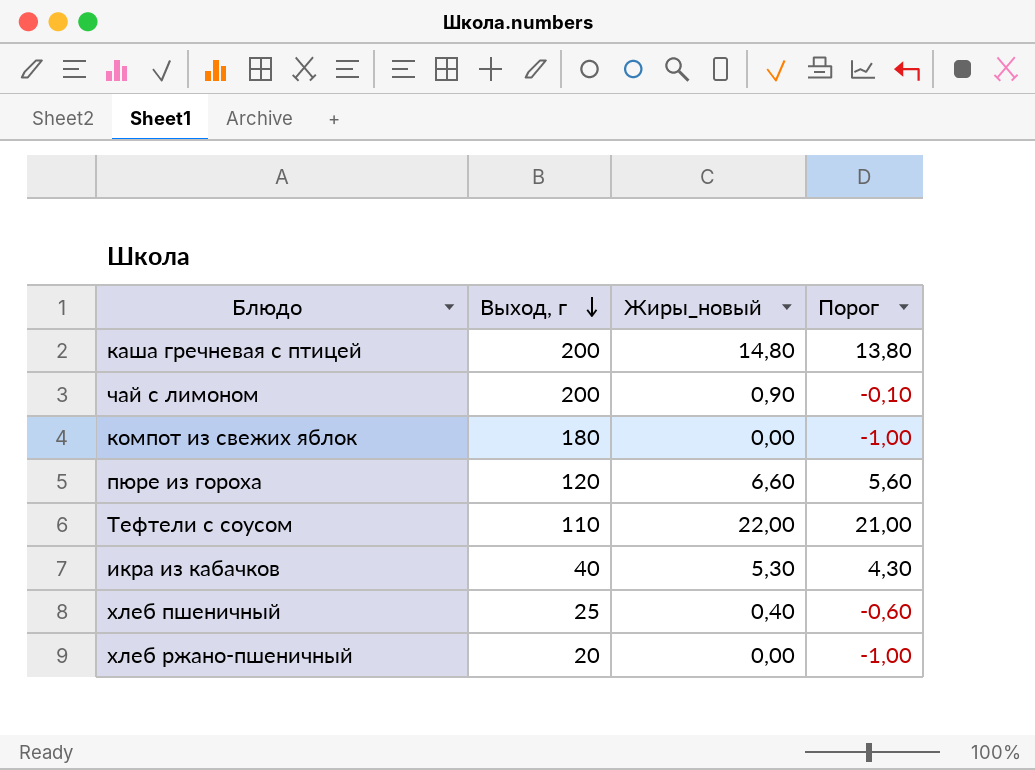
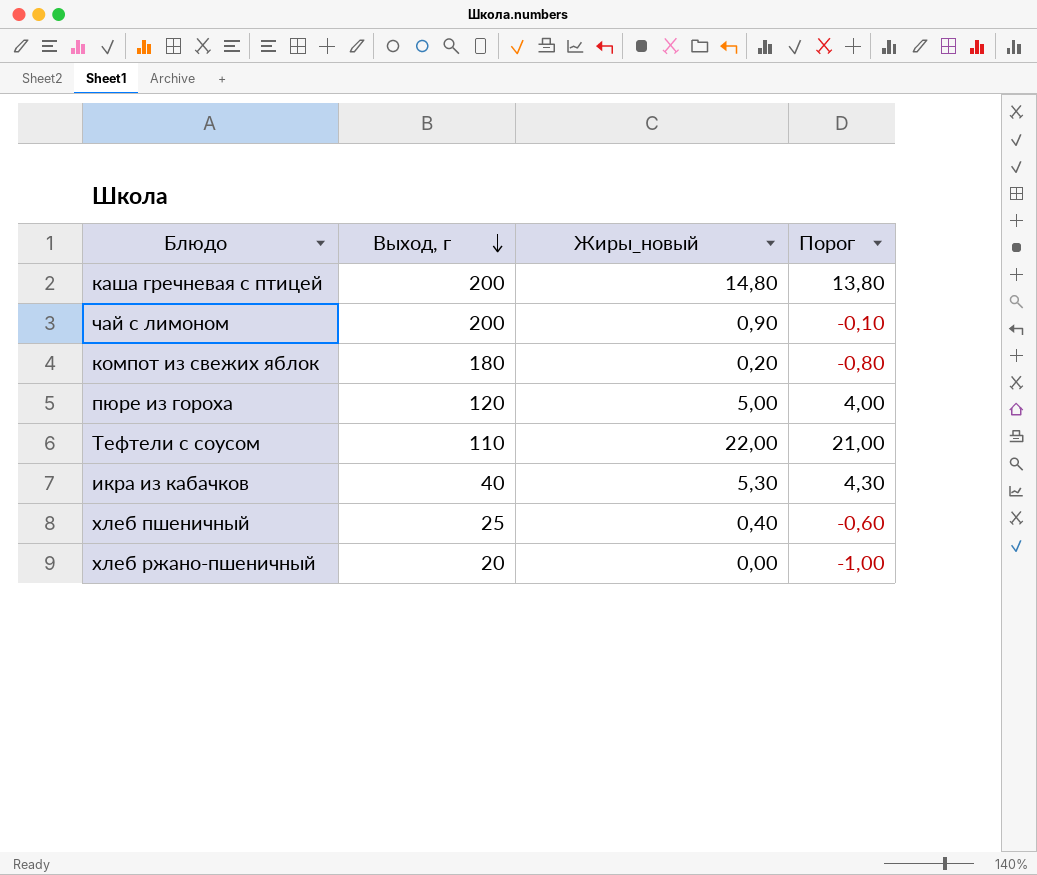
компот из свежих яблок | Жиры_новый: 0,00 -> 0,20
компот из свежих яблок | Порог: -1,00 -> -0,80
пюре из гороха | Жиры_новый: 6,60 -> 5,00
пюре из гороха | Порог: 5,60 -> 4,00

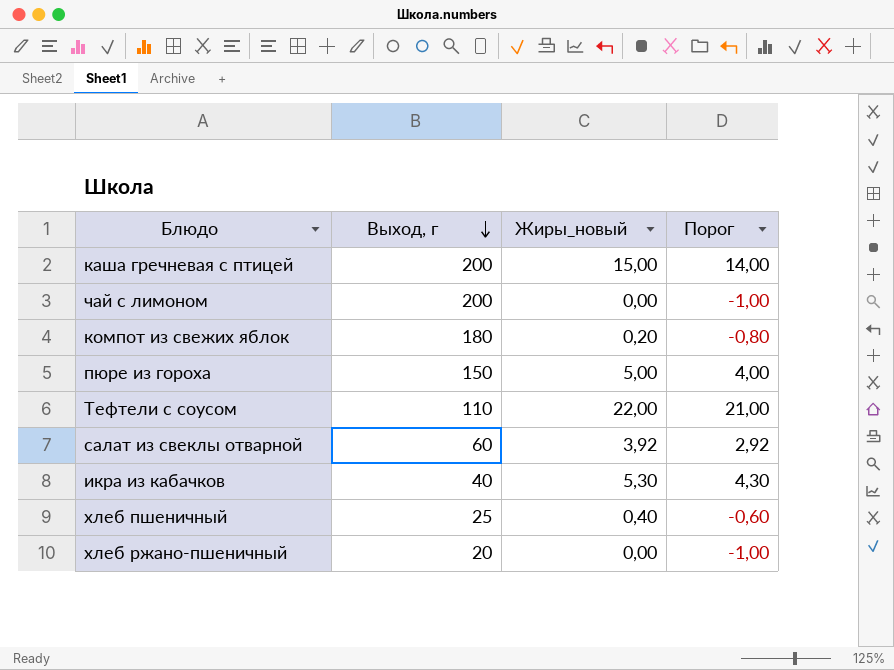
каша гречневая с птицей | Жиры_новый: 14,80 -> 15,00
каша гречневая с птицей | Порог: 13,80 -> 14,00
чай с лимоном | Жиры_новый: 0,90 -> 0,00
чай с лимоном | Порог: -0,10 -> -1,00
пюре из гороха | Выход, г: 120 -> 150
row салат из свеклы отварной: none -> 60 | 3,92 | 2,92

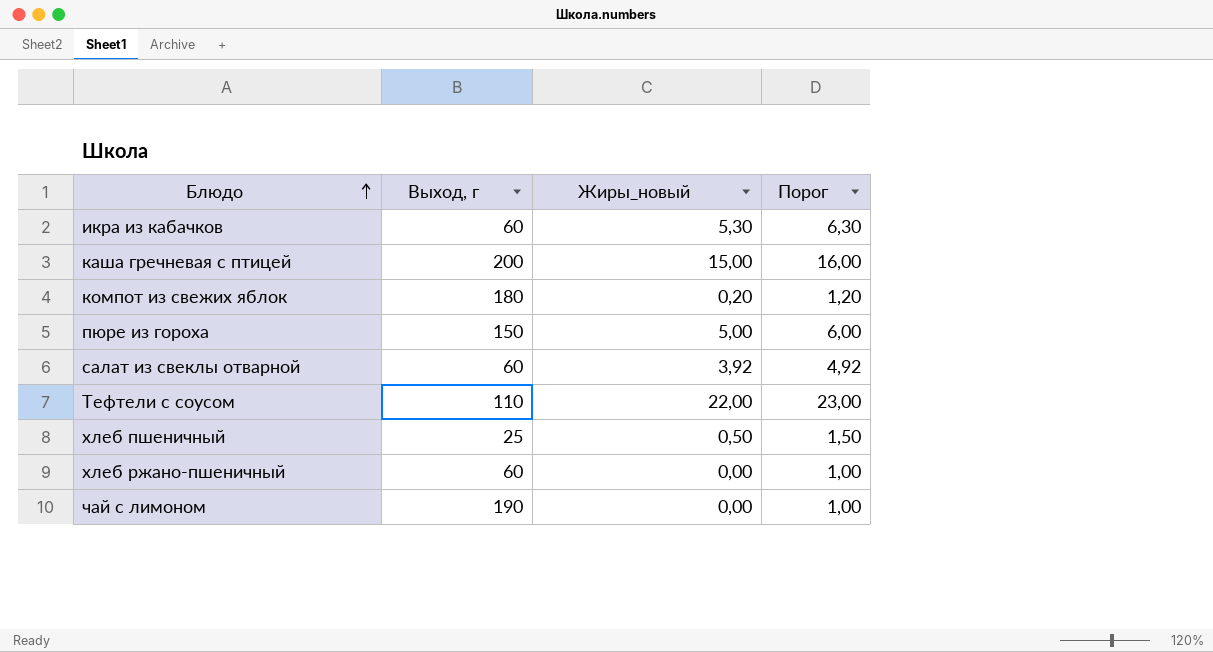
row order: Выход, г descending -> Блюдо ascending
column Порог | formula: [Жиры_новый] - 1 -> [Жиры_новый] + 1
икра из кабачков | Выход, г: 40 -> 60
хлеб пшеничный | Жиры_новый: 0,40 -> 0,50
хлеб ржано-пшеничный | Выход, г: 20 -> 60
чай с лимоном | Выход, г: 200 -> 190

